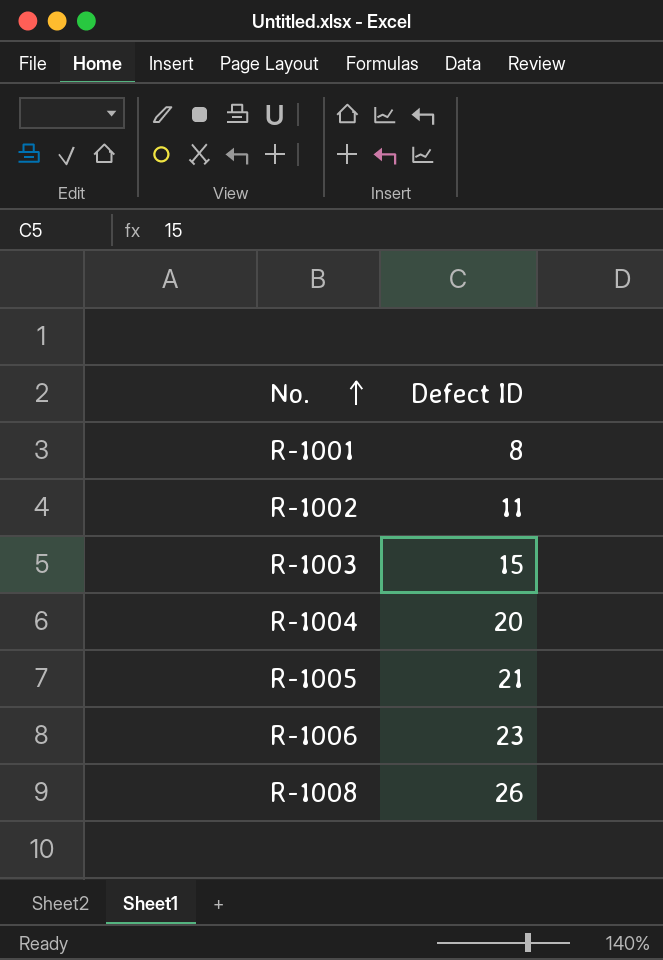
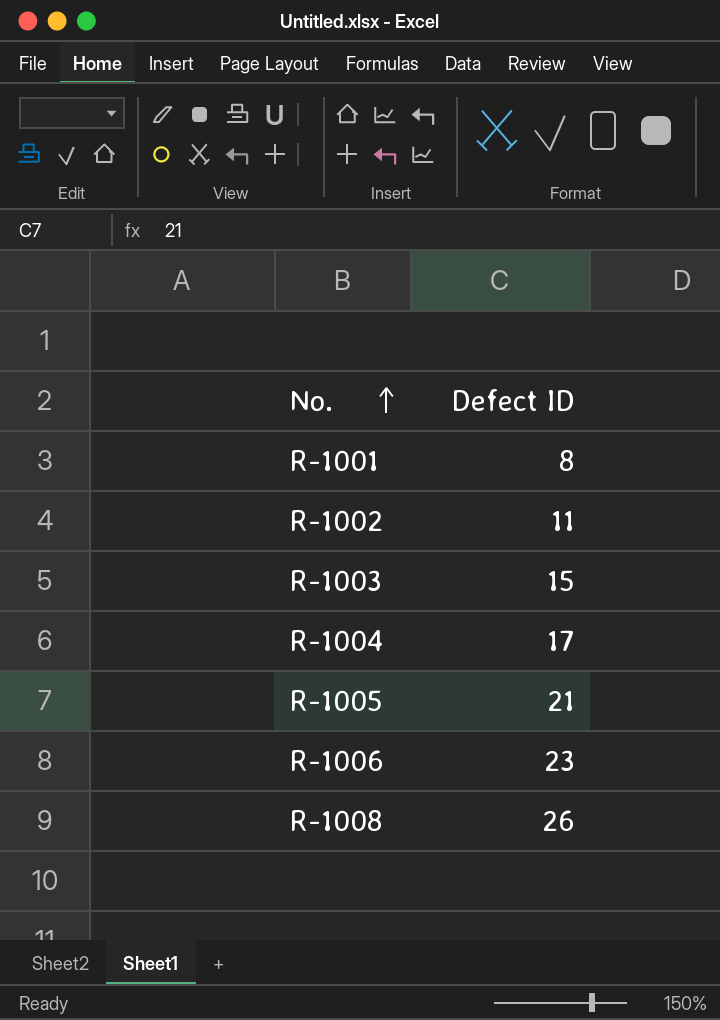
R-1004 | Defect ID: 20 -> 17

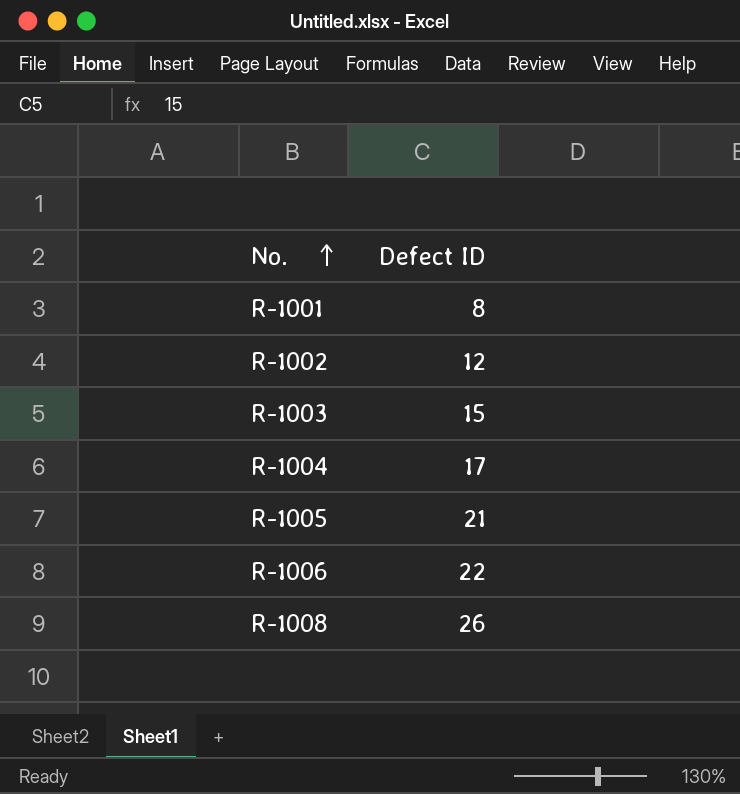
R-1002 | Defect ID: 11 -> 12
R-1006 | Defect ID: 23 -> 22

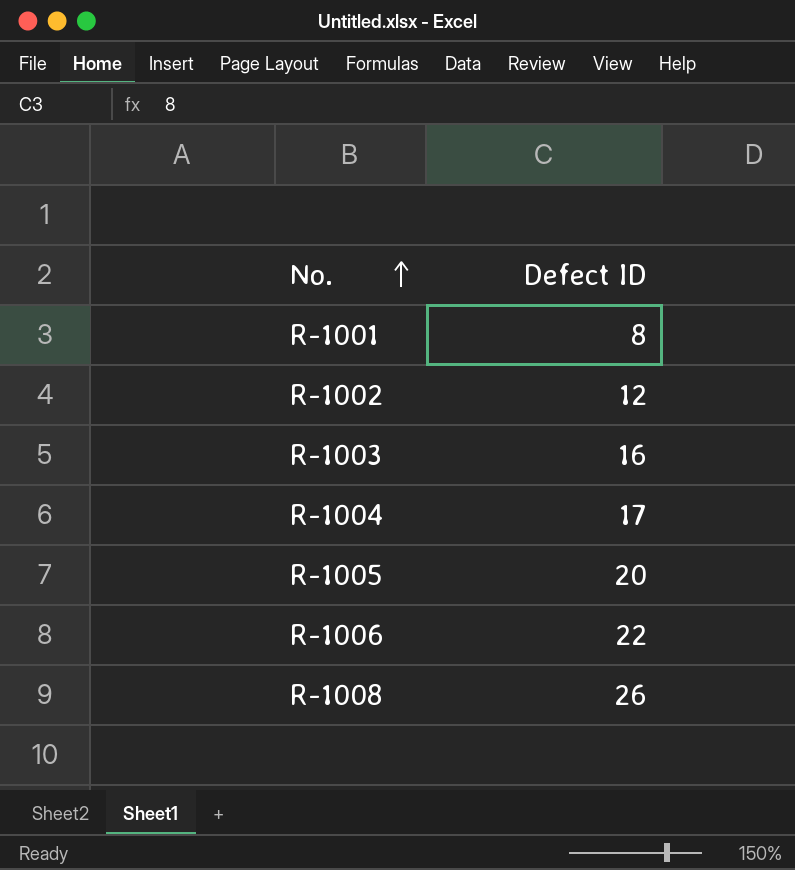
R-1003 | Defect ID: 15 -> 16
R-1005 | Defect ID: 21 -> 20

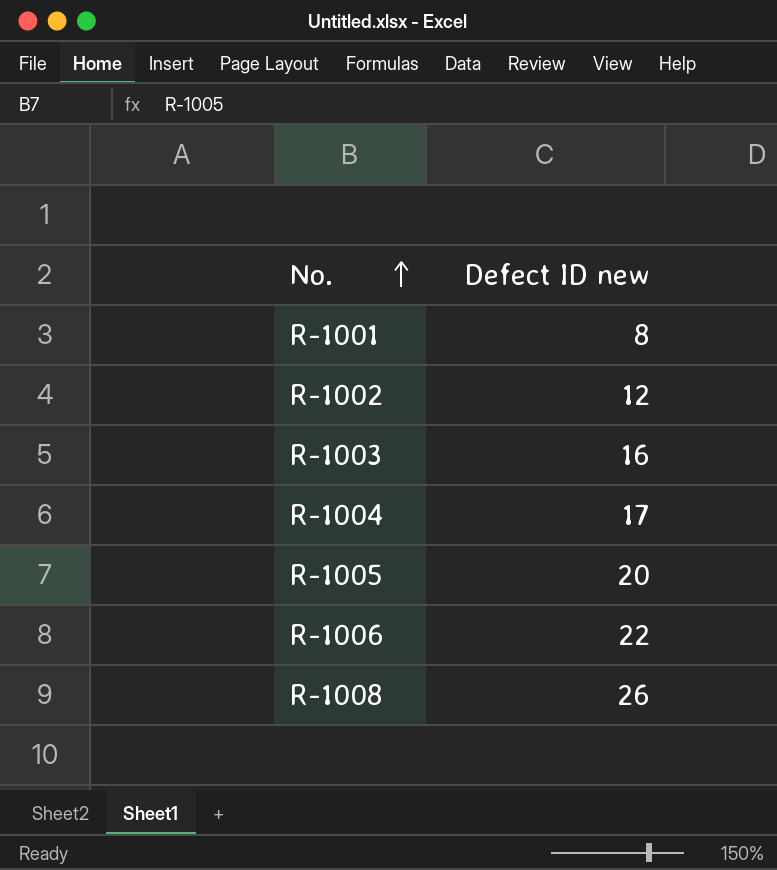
column name: Defect ID -> Defect ID new

